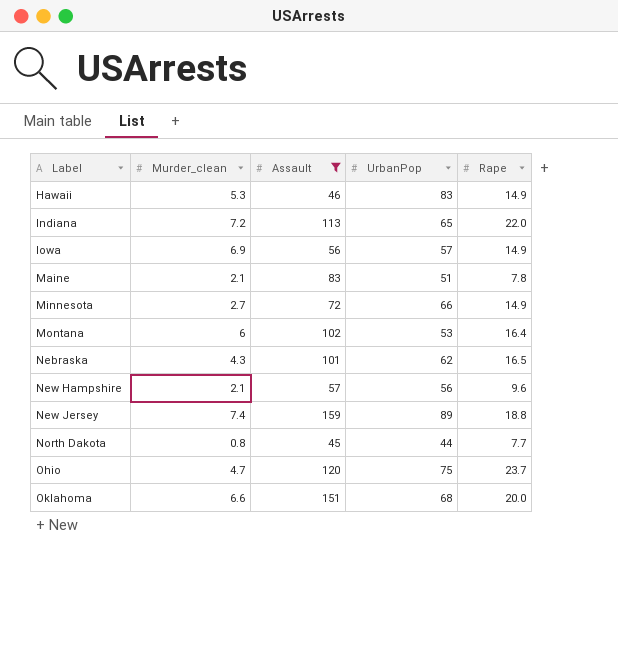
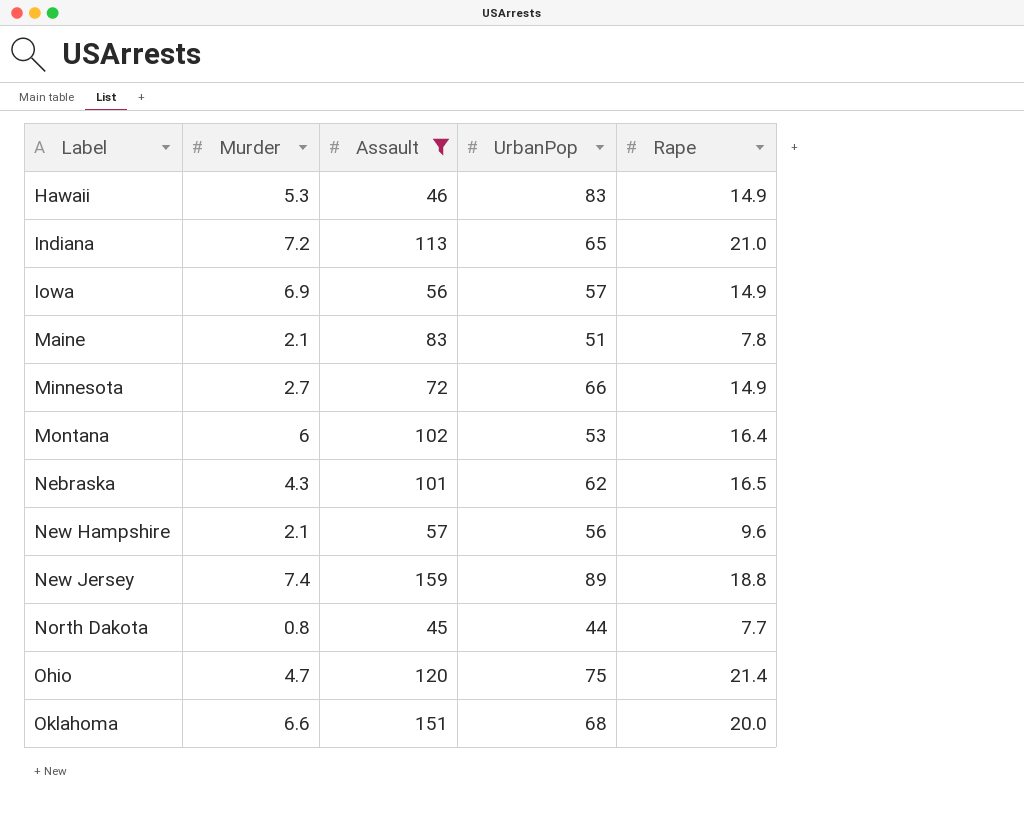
column name: Murder_clean -> Murder
Indiana | Rape: 22.0 -> 21.0
Ohio | Rape: 23.7 -> 21.4

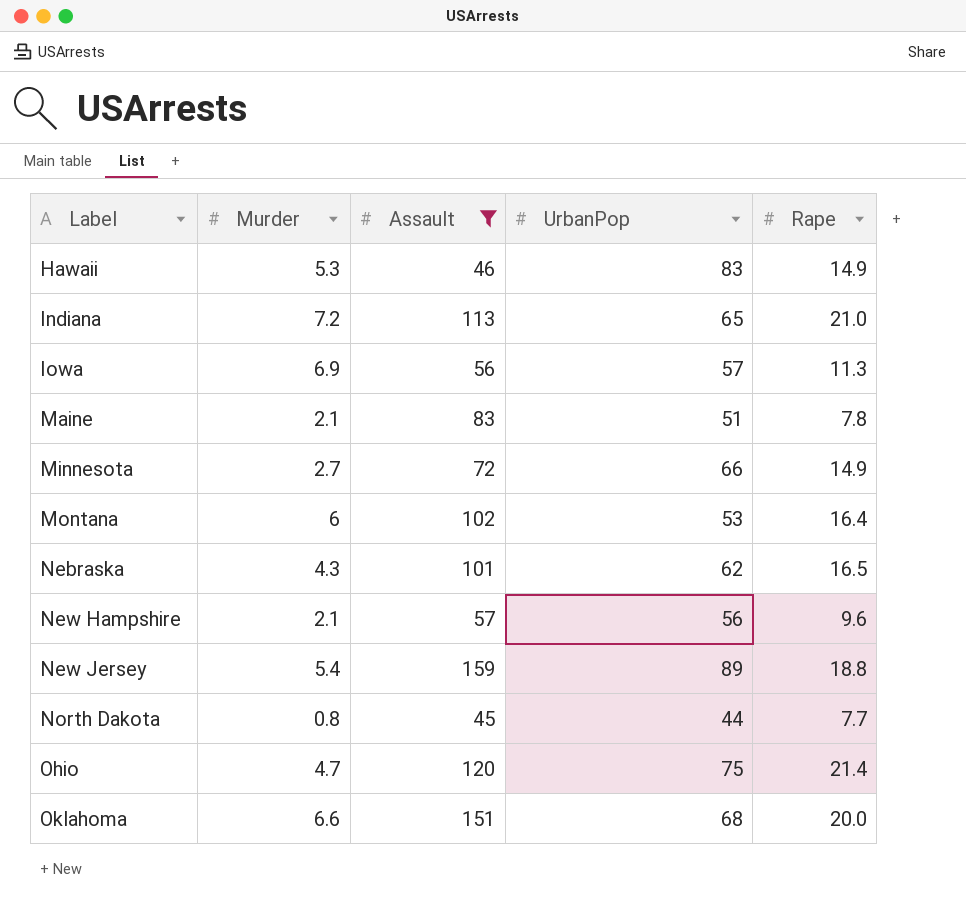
Iowa | Rape: 14.9 -> 11.3
New Jersey | Murder: 7.4 -> 5.4

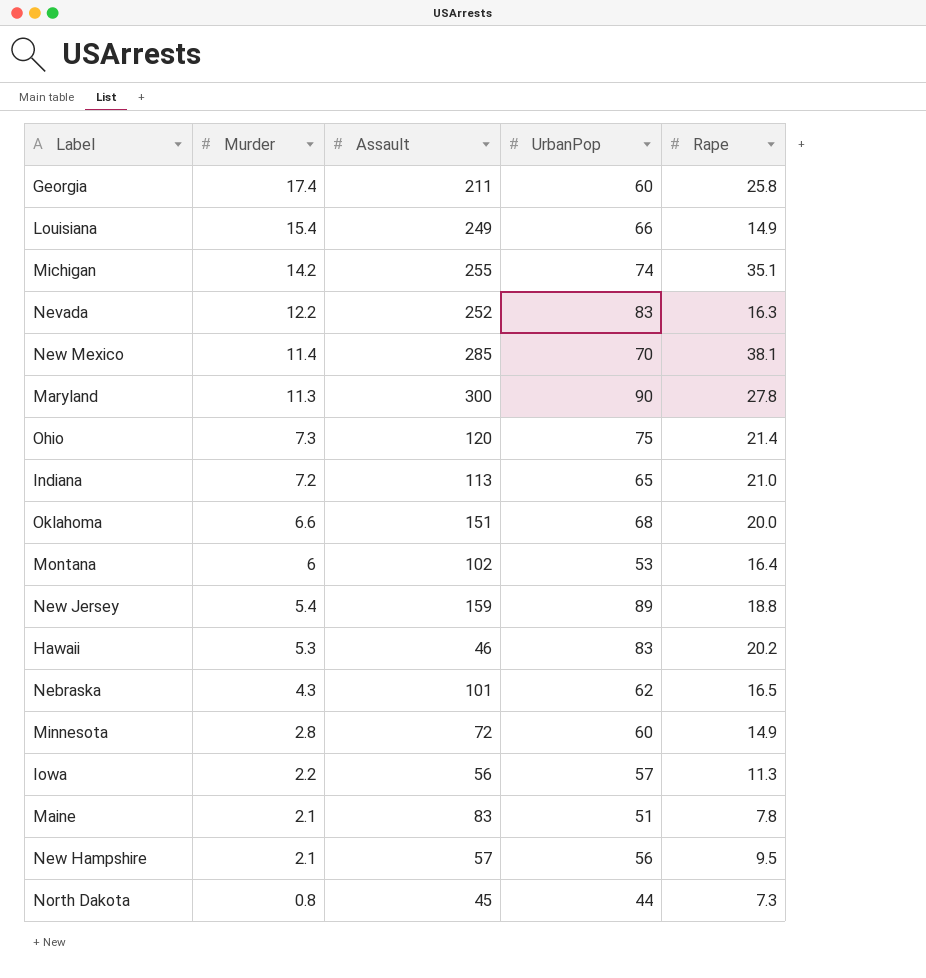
filter: Assault <= 159 -> none
row order: Label ascending -> Murder descending
Ohio | Murder: 4.7 -> 7.3
Hawaii | Rape: 14.9 -> 20.2
Minnesota | Murder: 2.7 -> 2.8
Minnesota | UrbanPop: 66 -> 60
Iowa | Murder: 6.9 -> 2.2
New Hampshire | Rape: 9.6 -> 9.5
North Dakota | Rape: 7.7 -> 7.3

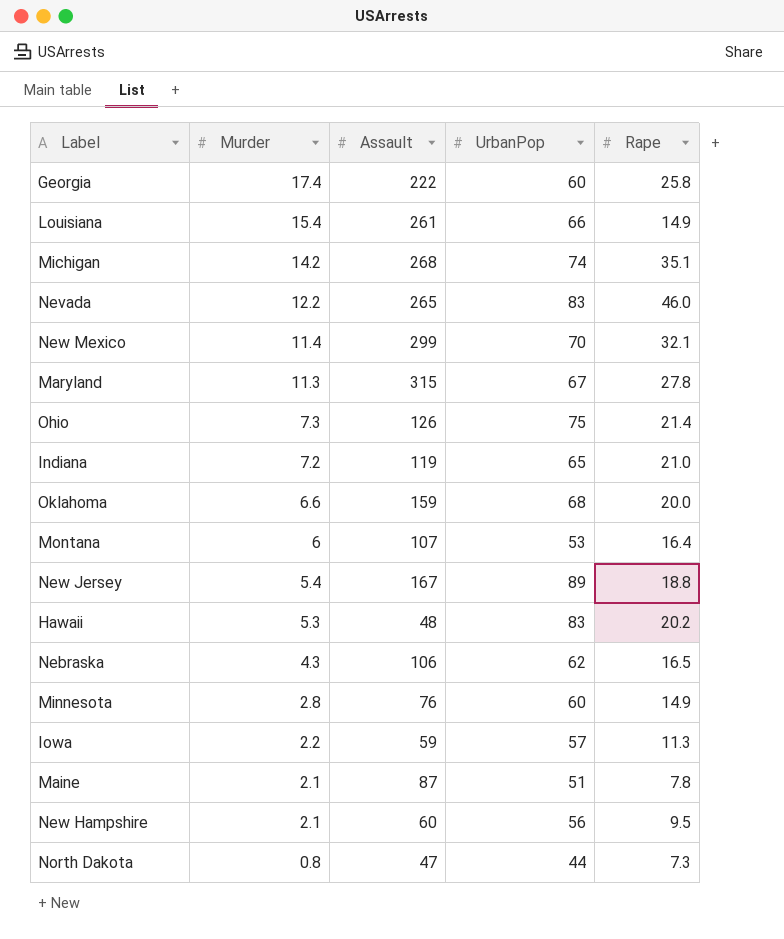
Georgia | Assault: 211 -> 222
Louisiana | Assault: 249 -> 261
Michigan | Assault: 255 -> 268
Nevada | Assault: 252 -> 265
Nevada | Rape: 16.3 -> 46.0
New Mexico | Assault: 285 -> 299
New Mexico | Rape: 38.1 -> 32.1
Maryland | Assault: 300 -> 315
Maryland | UrbanPop: 90 -> 67
Ohio | Assault: 120 -> 126
Indiana | Assault: 113 -> 119
Oklahoma | Assault: 151 -> 159
Montana | Assault: 102 -> 107
New Jersey | Assault: 159 -> 167
Hawaii | Assault: 46 -> 48
Nebraska | Assault: 101 -> 106
Minnesota | Assault: 72 -> 76
Iowa | Assault: 56 -> 59
Maine | Assault: 83 -> 87
New Hampshire | Assault: 57 -> 60
North Dakota | Assault: 45 -> 47

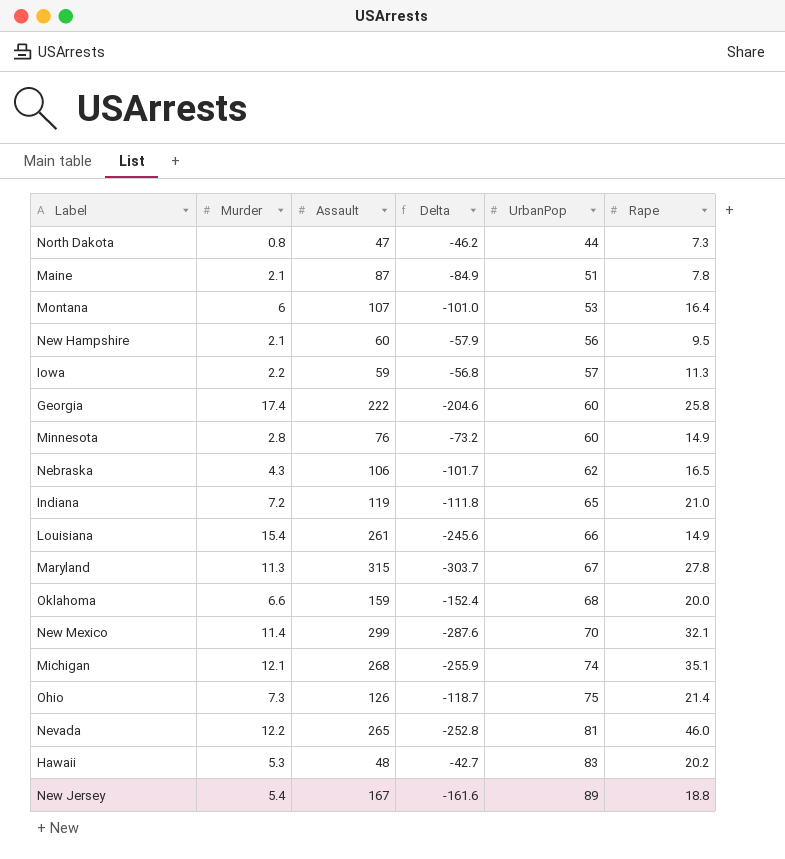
row order: Murder descending -> UrbanPop ascending
column Delta | formula: none -> [Murder] - [Assault]
Michigan | Murder: 14.2 -> 12.1
Nevada | UrbanPop: 83 -> 81

